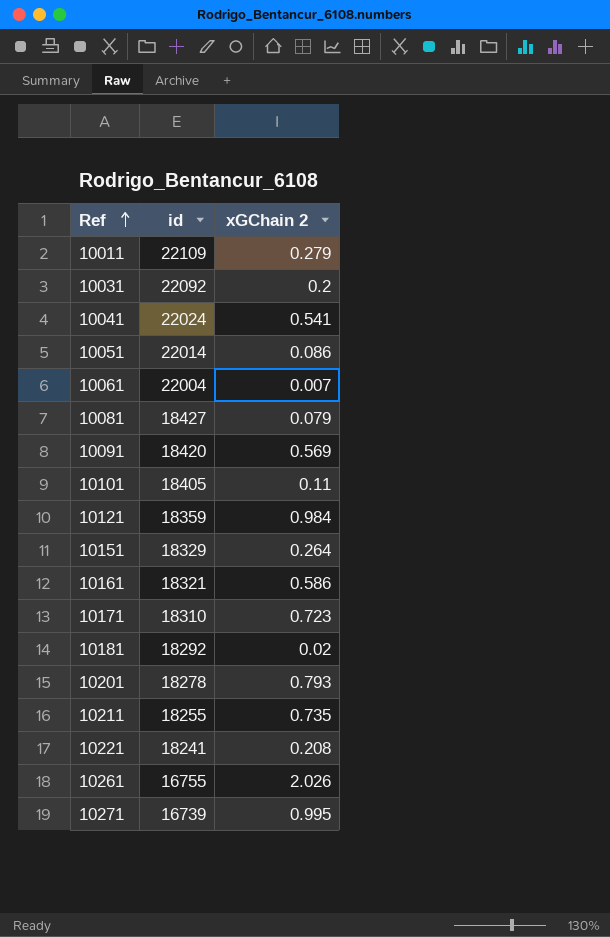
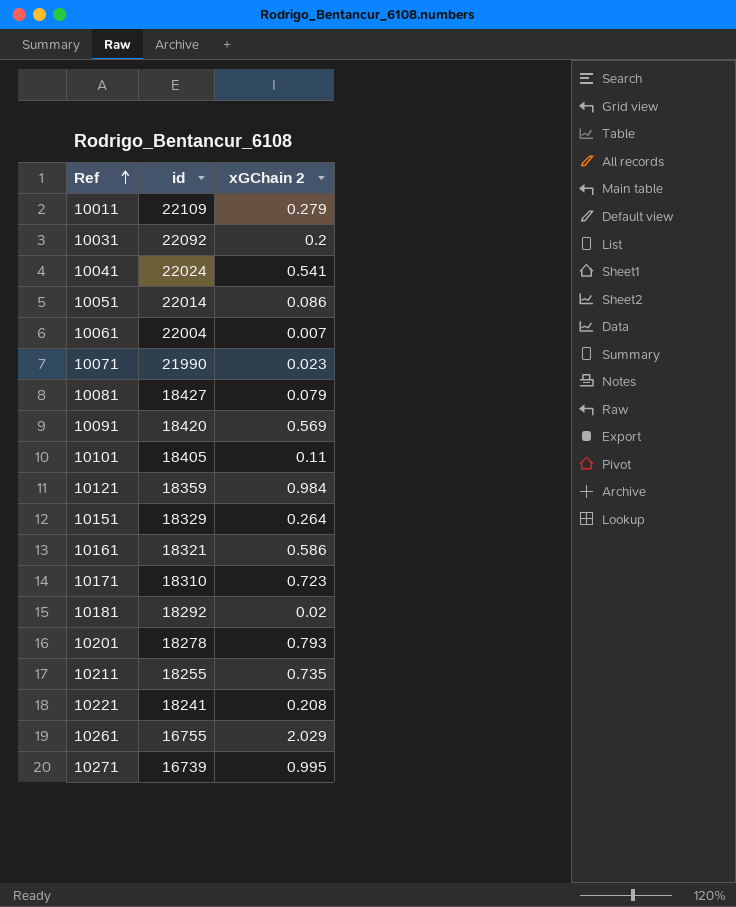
row 10071: none -> 21990 | 0.023
10261 | xGChain 2: 2.026 -> 2.029

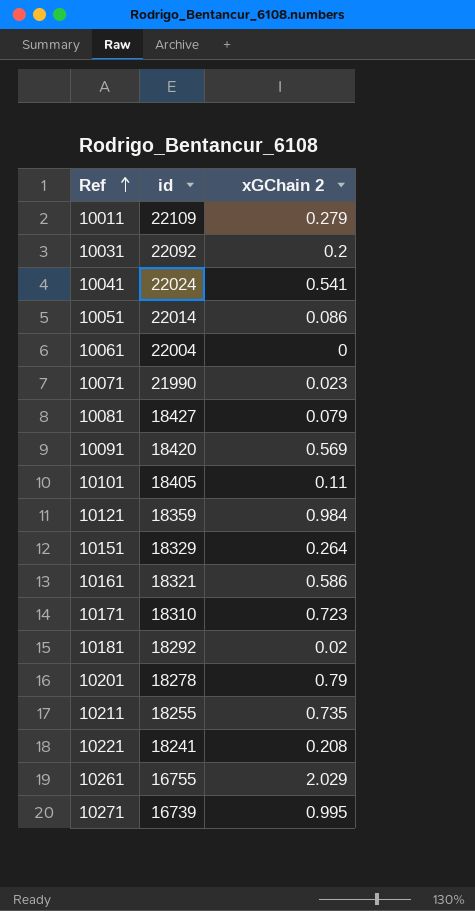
10061 | xGChain 2: 0.007 -> 0
10201 | xGChain 2: 0.793 -> 0.79

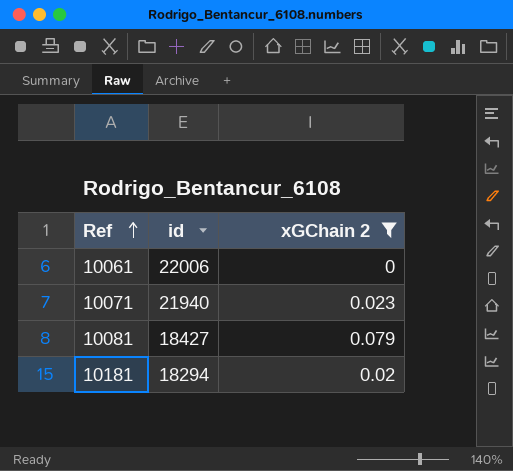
filter: none -> xGChain 2 <= 0.079
10061 | id: 22004 -> 22006
10071 | id: 21990 -> 21940
10181 | id: 18292 -> 18294

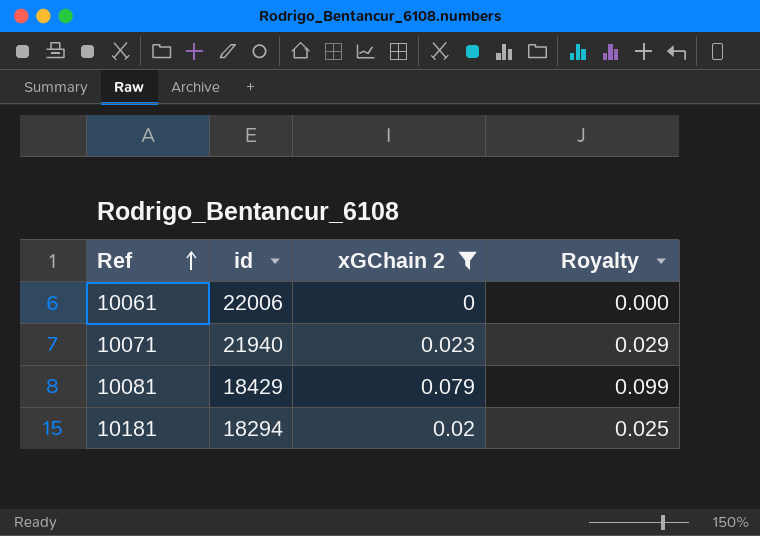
column Royalty | formula: none -> [xGChain 2] * 1.25
10081 | id: 18427 -> 18429

